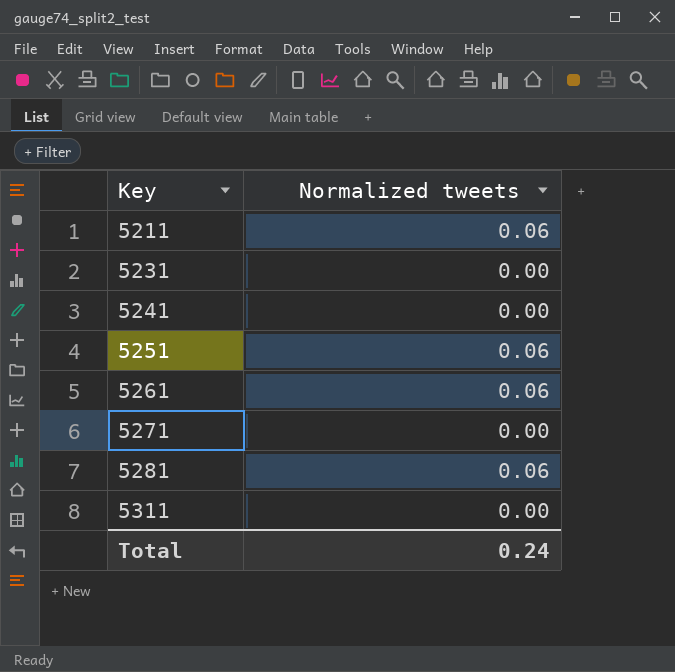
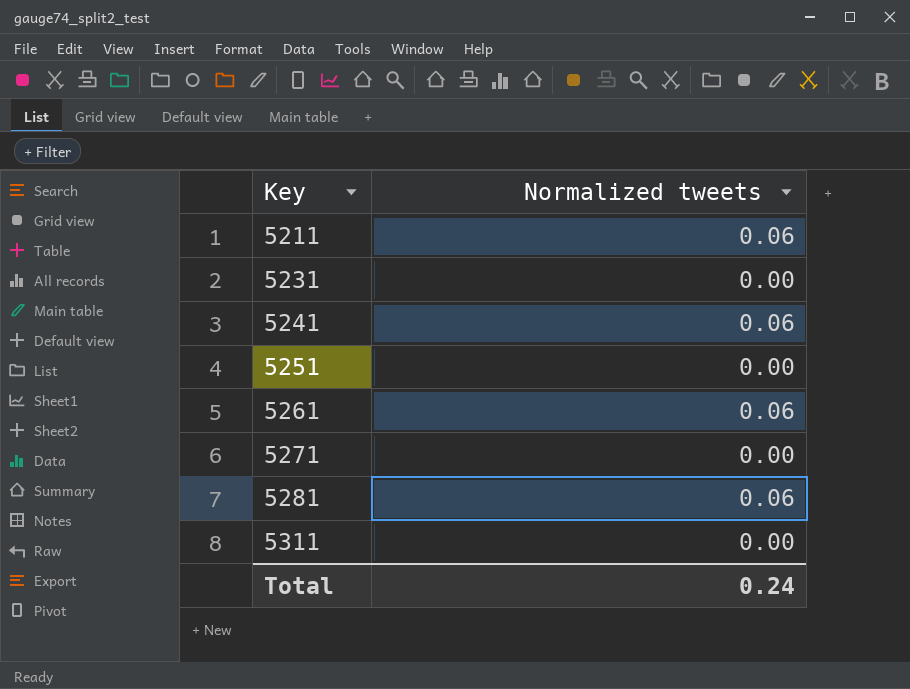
5241 | Normalized tweets: 0.00 -> 0.06
5251 | Normalized tweets: 0.06 -> 0.00

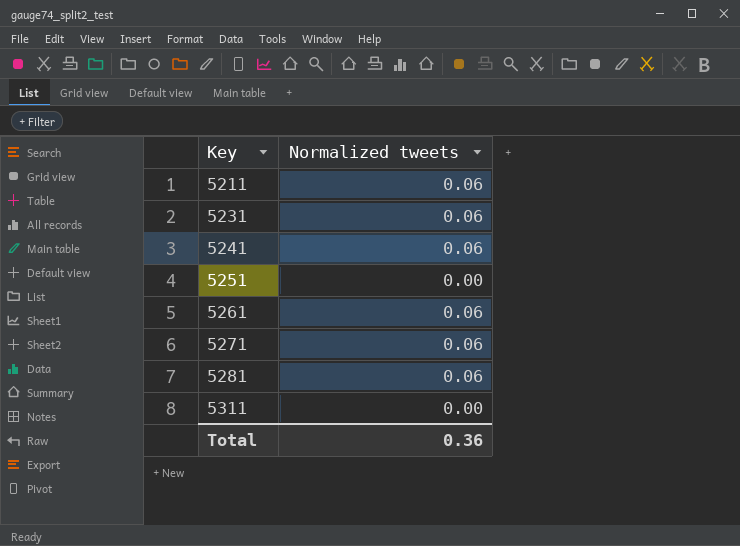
5231 | Normalized tweets: 0.00 -> 0.06
5271 | Normalized tweets: 0.00 -> 0.06
Total | Normalized tweets: 0.24 -> 0.36

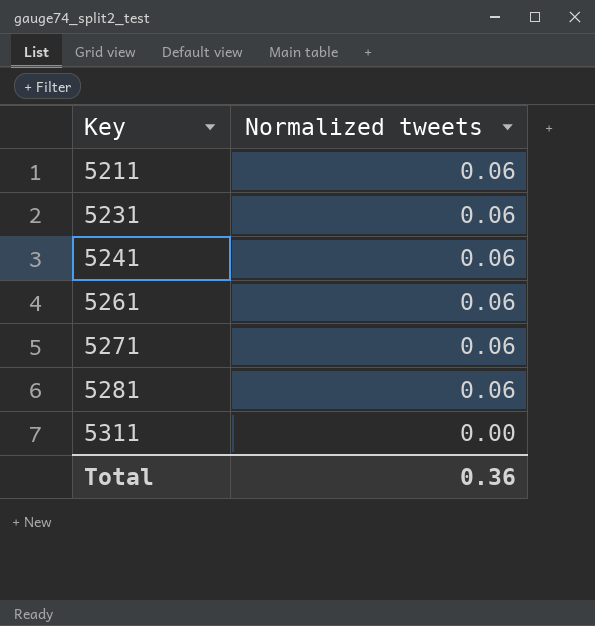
row 5251: 0.00 -> none

